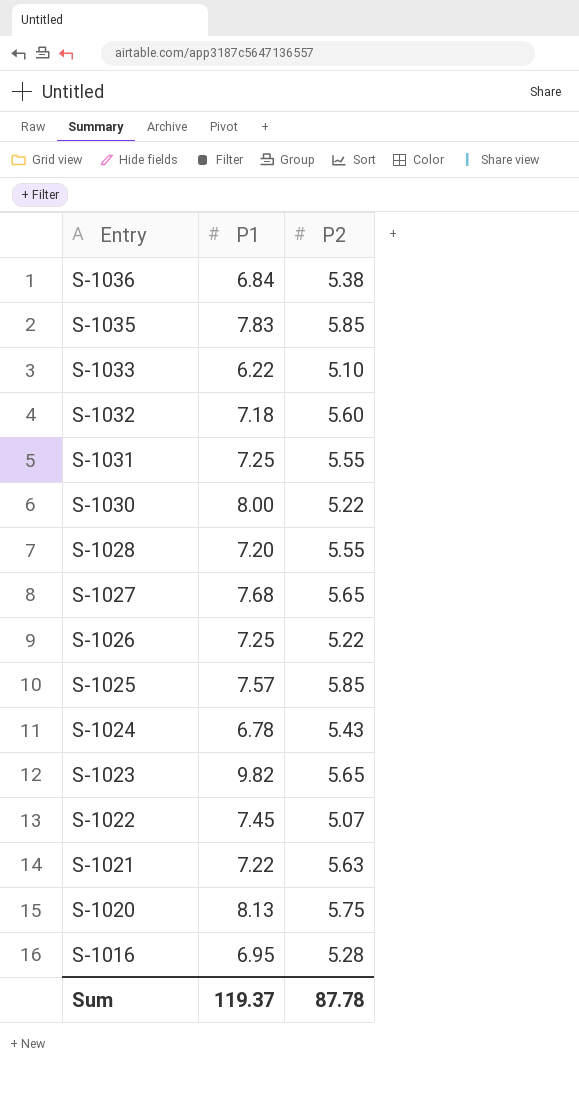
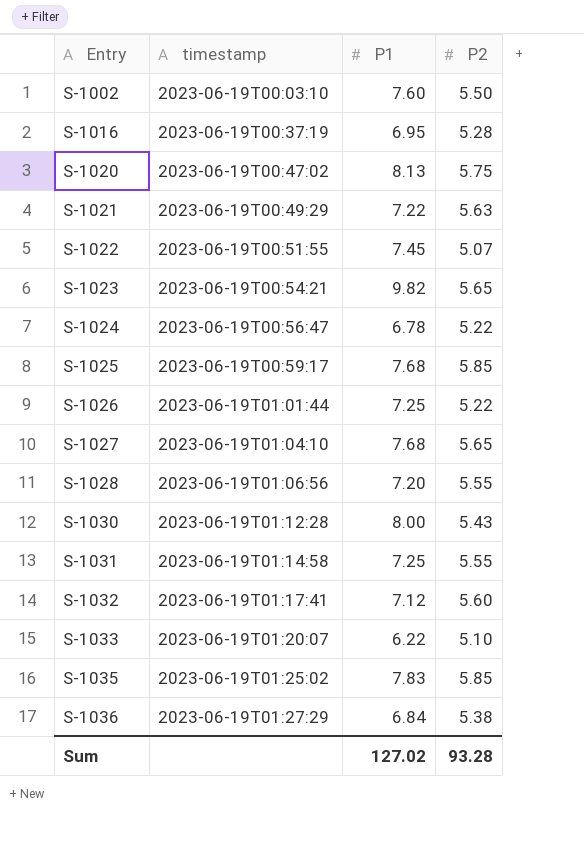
row order: Entry descending -> Entry ascending
column timestamp | position: none -> 2
row S-1002: none -> 2023-06-19T00:03:10 | 7.60 | 5.50
S-1024 | P2: 5.43 -> 5.22
S-1025 | P1: 7.57 -> 7.68
S-1030 | P2: 5.22 -> 5.43
S-1032 | P1: 7.18 -> 7.12
Sum | P1: 119.37 -> 127.02
Sum | P2: 87.78 -> 93.28

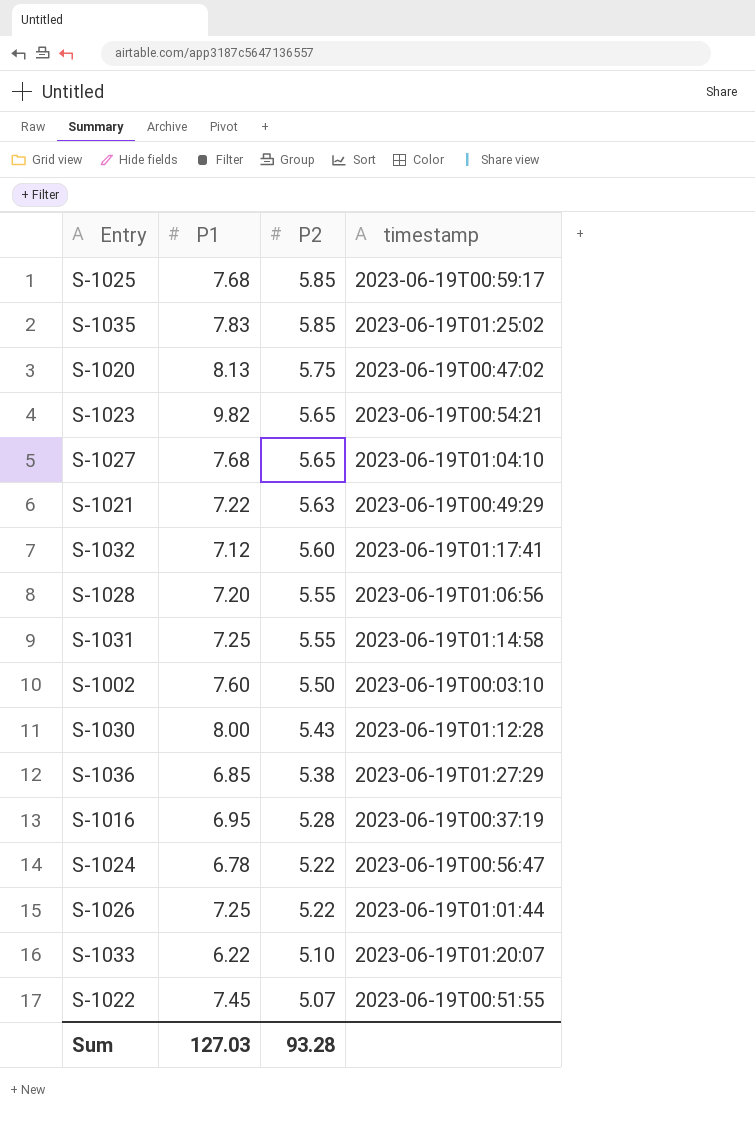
row order: Entry ascending -> P2 descending
column timestamp | position: 2 -> 4
S-1036 | P1: 6.84 -> 6.85
Sum | P1: 127.02 -> 127.03

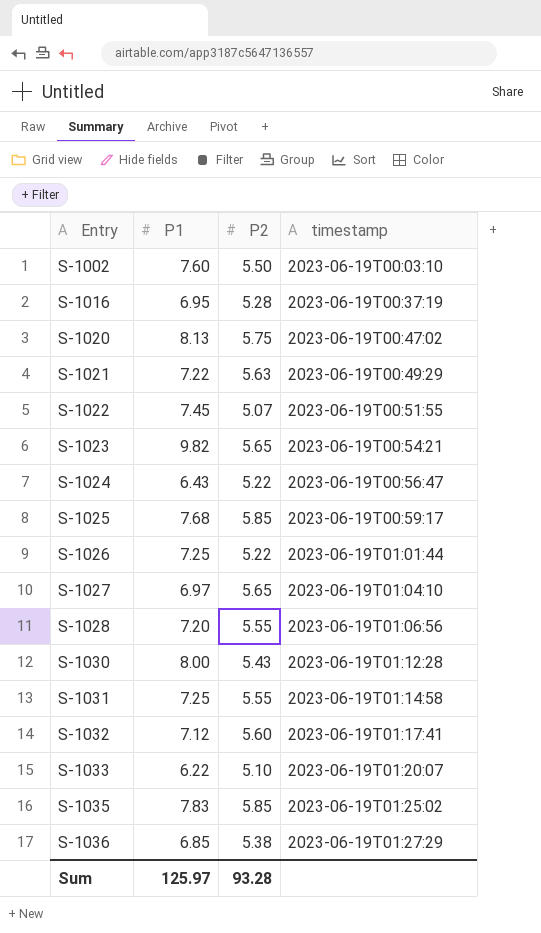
row order: P2 descending -> Entry ascending
S-1024 | P1: 6.78 -> 6.43
S-1027 | P1: 7.68 -> 6.97
Sum | P1: 127.03 -> 125.97

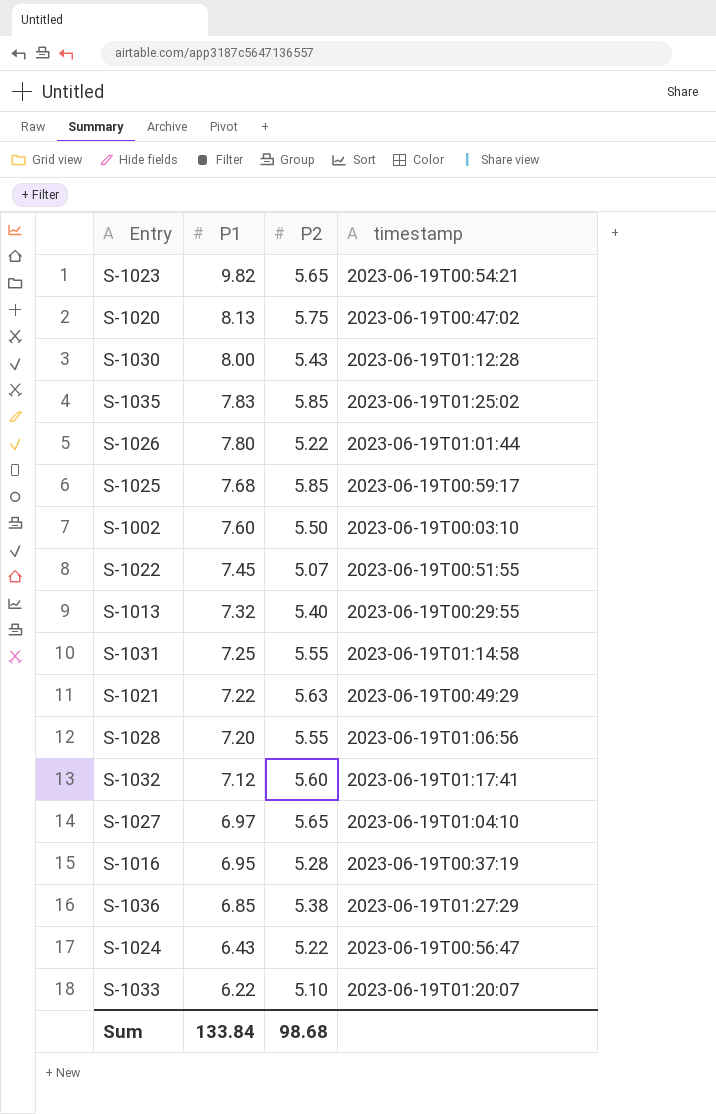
row order: Entry ascending -> P1 descending
S-1026 | P1: 7.25 -> 7.80
row S-1013: none -> 7.32 | 5.40 | 2023-06-19T00:29:55
Sum | P1: 125.97 -> 133.84
Sum | P2: 93.28 -> 98.68

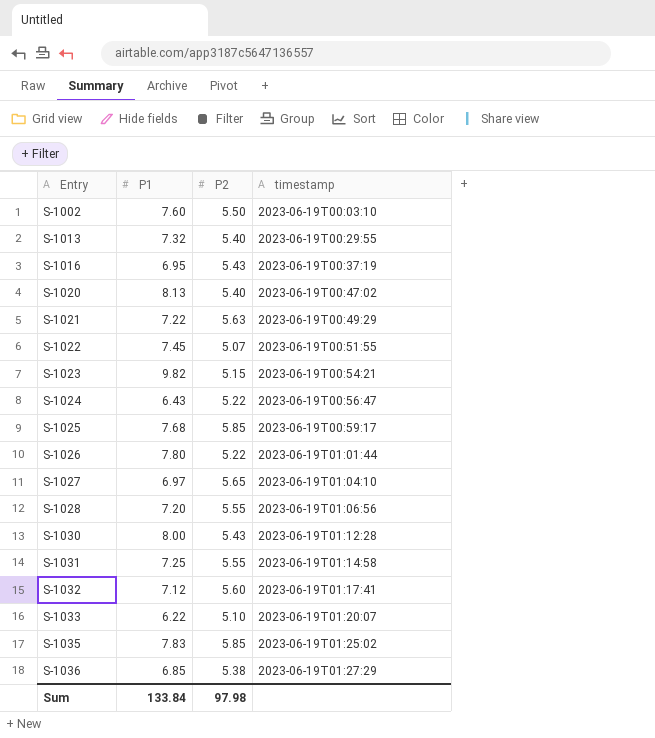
row order: P1 descending -> Entry ascending
S-1016 | P2: 5.28 -> 5.43
S-1020 | P2: 5.75 -> 5.40
S-1023 | P2: 5.65 -> 5.15
Sum | P2: 98.68 -> 97.98

